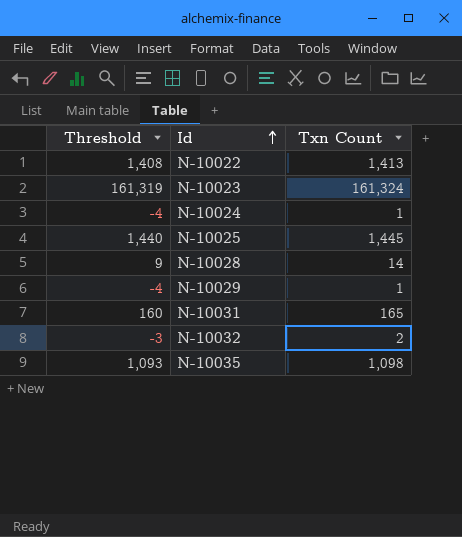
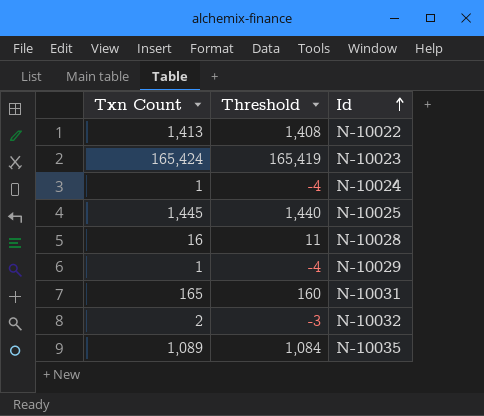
column Txn Count | position: 3 -> 1
N-10023 | Txn Count: 161,324 -> 165,424
N-10023 | Threshold: 161,319 -> 165,419
N-10028 | Txn Count: 14 -> 16
N-10028 | Threshold: 9 -> 11
N-10035 | Txn Count: 1,098 -> 1,089
N-10035 | Threshold: 1,093 -> 1,084

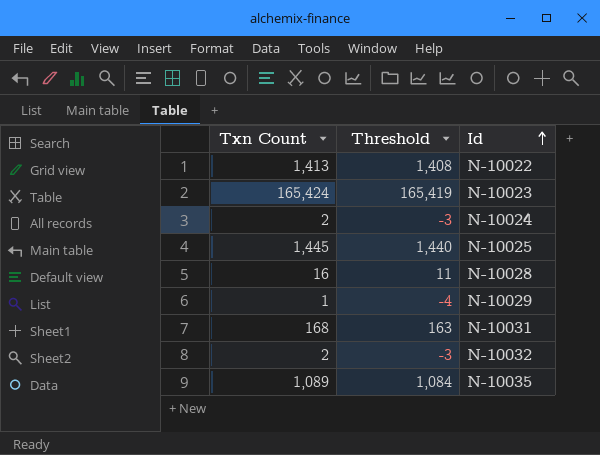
N-10024 | Txn Count: 1 -> 2
N-10024 | Threshold: -4 -> -3
N-10031 | Txn Count: 165 -> 168
N-10031 | Threshold: 160 -> 163

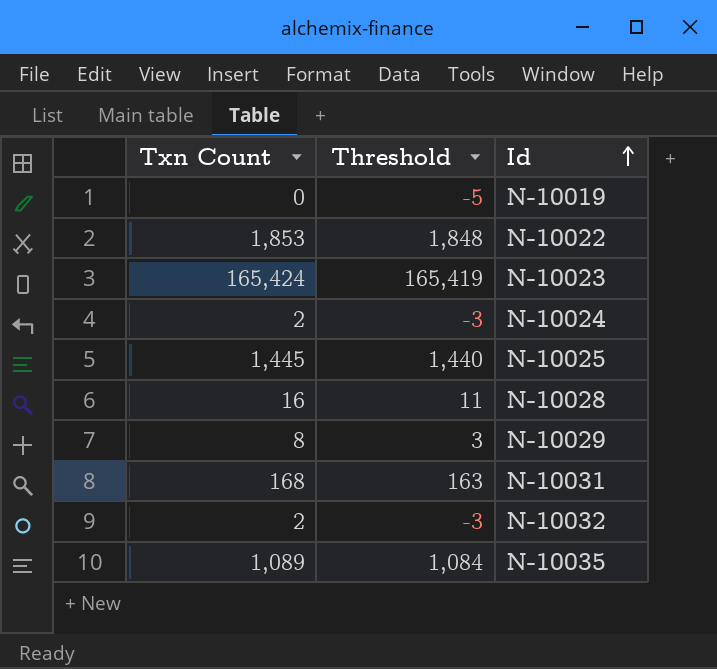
row N-10019: none -> 0 | -5
N-10022 | Txn Count: 1,413 -> 1,853
N-10022 | Threshold: 1,408 -> 1,848
N-10029 | Txn Count: 1 -> 8
N-10029 | Threshold: -4 -> 3

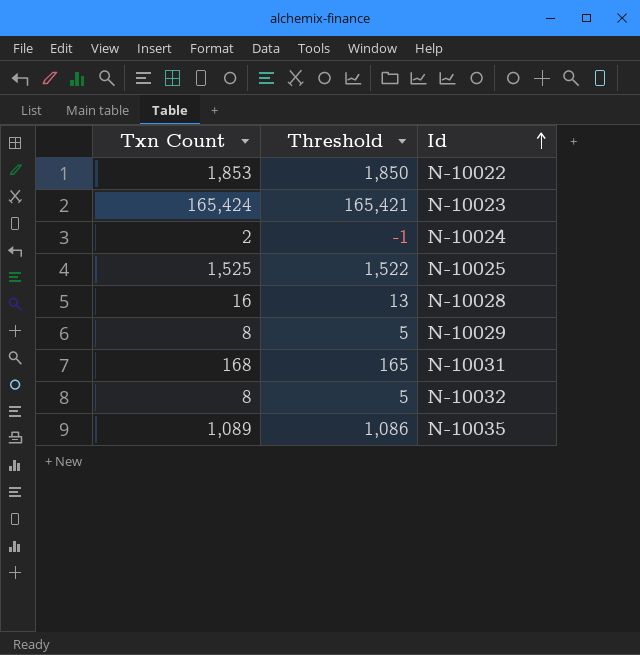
column Threshold | formula: [Txn Count] - 5 -> [Txn Count] - 3
row N-10019: 0 | -5 -> none
N-10025 | Txn Count: 1,445 -> 1,525
N-10032 | Txn Count: 2 -> 8

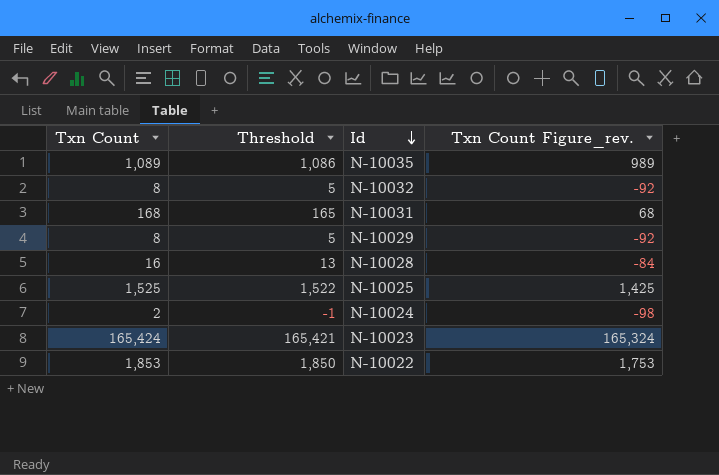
row order: Id ascending -> Id descending
column Txn Count Figure_rev. | formula: none -> [Txn Count] - 100

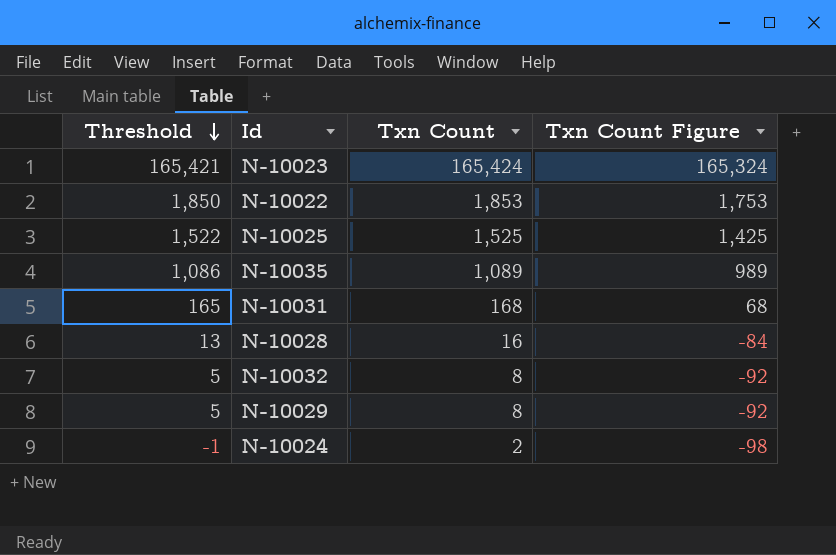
row order: Id descending -> Threshold descending
column Txn Count | position: 1 -> 3
column name: Txn Count Figure_rev. -> Txn Count Figure

